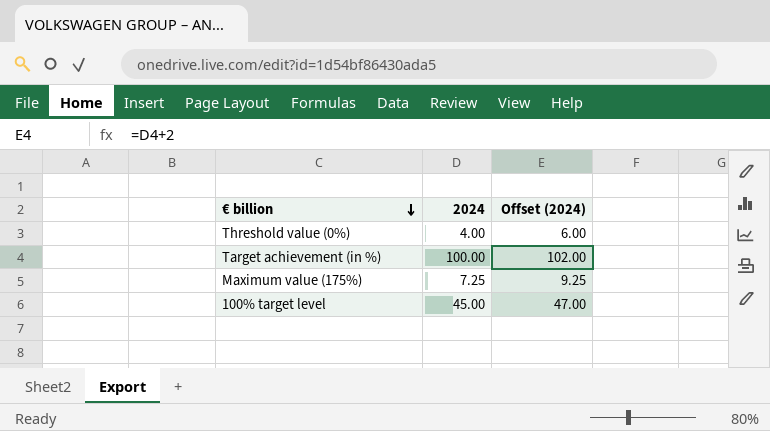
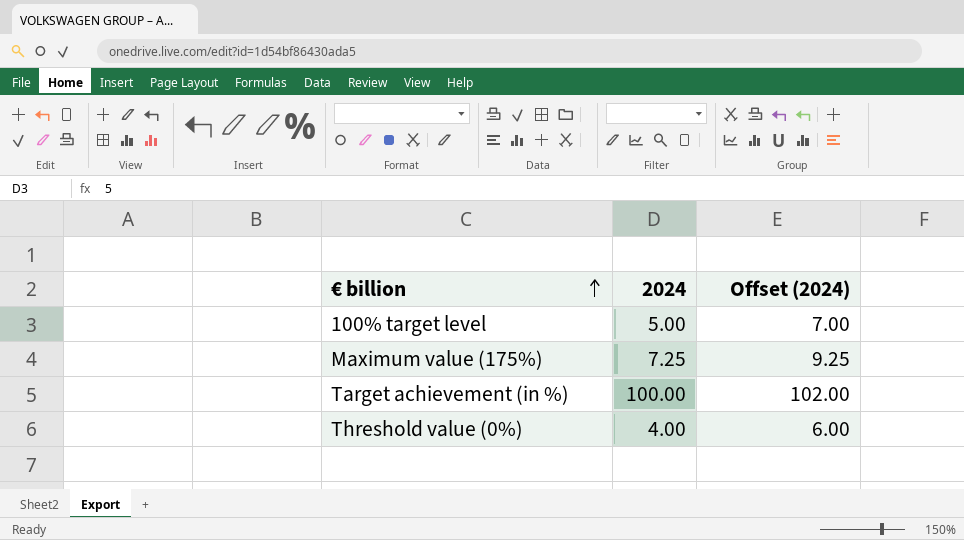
row order: € billion descending -> € billion ascending
100% target level | 2024: 45.00 -> 5.00
100% target level | Offset (2024): 47.00 -> 7.00

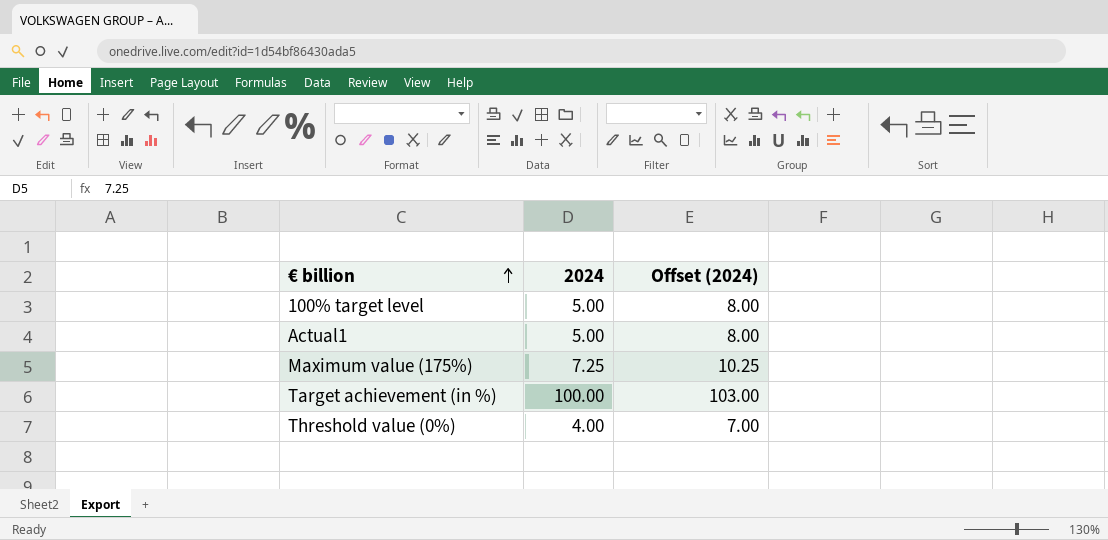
column Offset (2024) | formula: [2024] + 2 -> [2024] + 3
row Actual1: none -> 5.00 | 8.00

